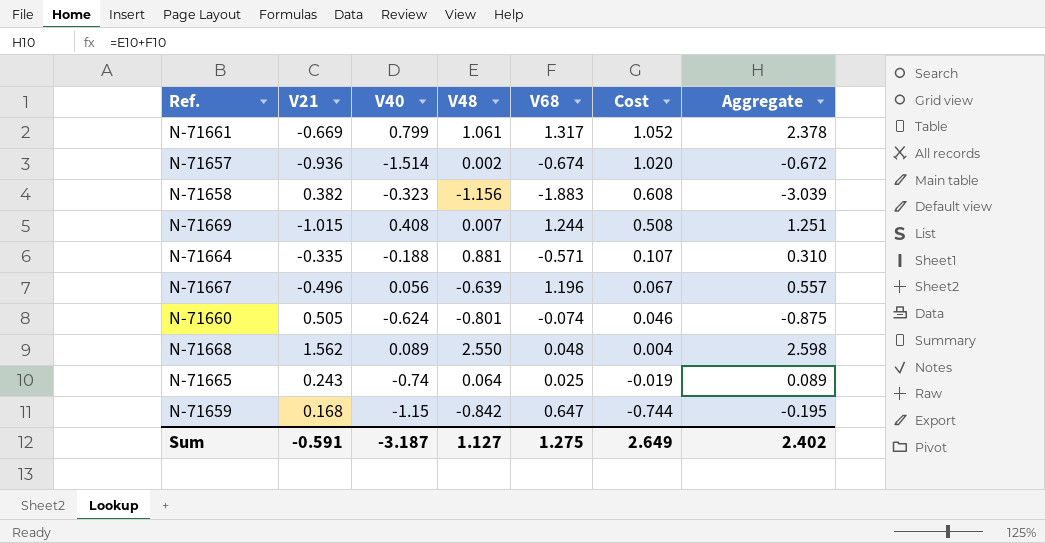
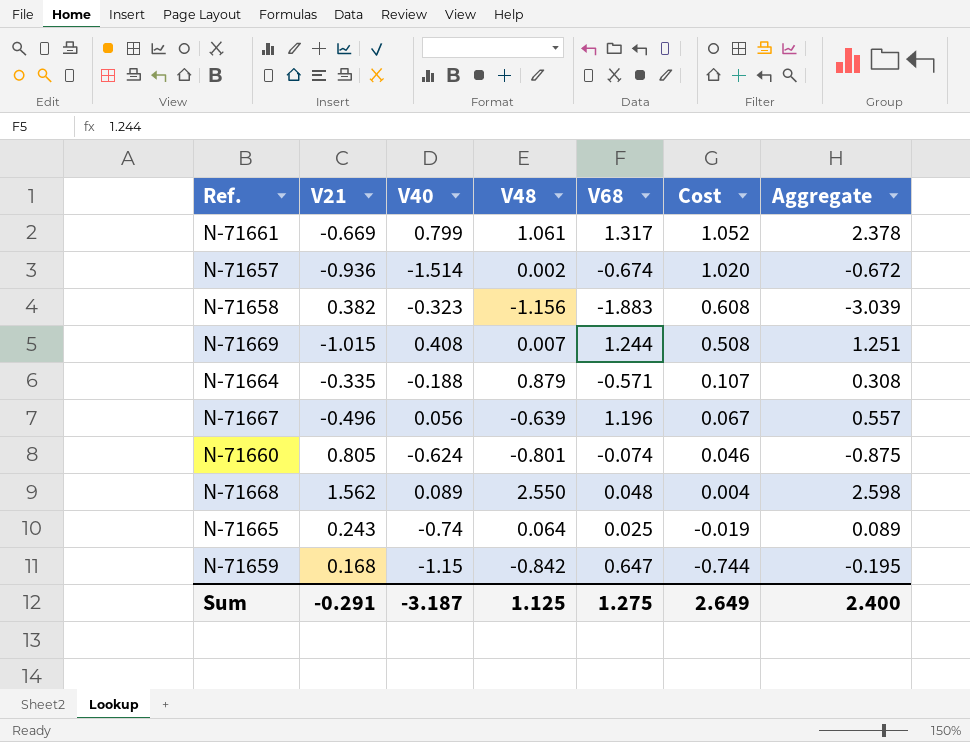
N-71664 | V48: 0.881 -> 0.879
N-71664 | Aggregate: 0.310 -> 0.308
N-71660 | V21: 0.505 -> 0.805
Sum | V21: -0.591 -> -0.291
Sum | V48: 1.127 -> 1.125
Sum | Aggregate: 2.402 -> 2.400

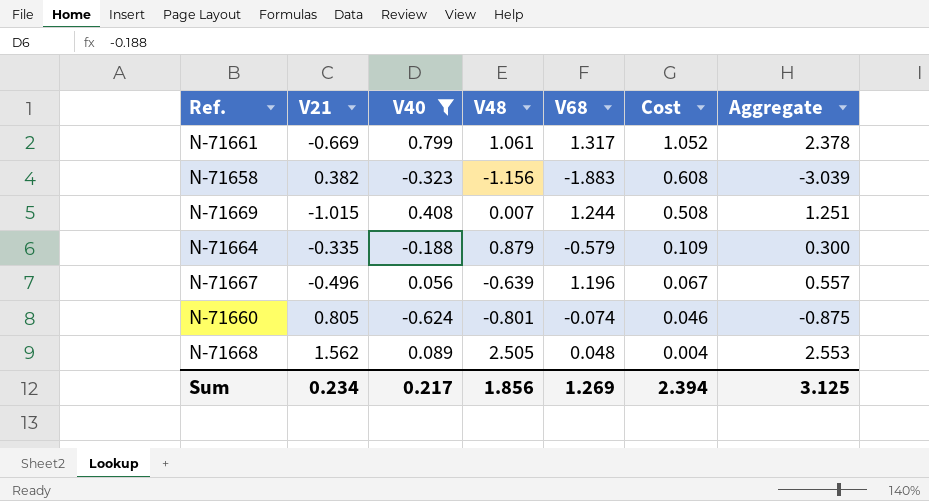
filter: none -> V40 >= -0.624
N-71664 | V68: -0.571 -> -0.579
N-71664 | Cost: 0.107 -> 0.109
N-71664 | Aggregate: 0.308 -> 0.300
N-71668 | V48: 2.550 -> 2.505
N-71668 | Aggregate: 2.598 -> 2.553
Sum | V21: -0.291 -> 0.234
Sum | V40: -3.187 -> 0.217
Sum | V48: 1.125 -> 1.856
Sum | V68: 1.275 -> 1.269
Sum | Cost: 2.649 -> 2.394
Sum | Aggregate: 2.400 -> 3.125

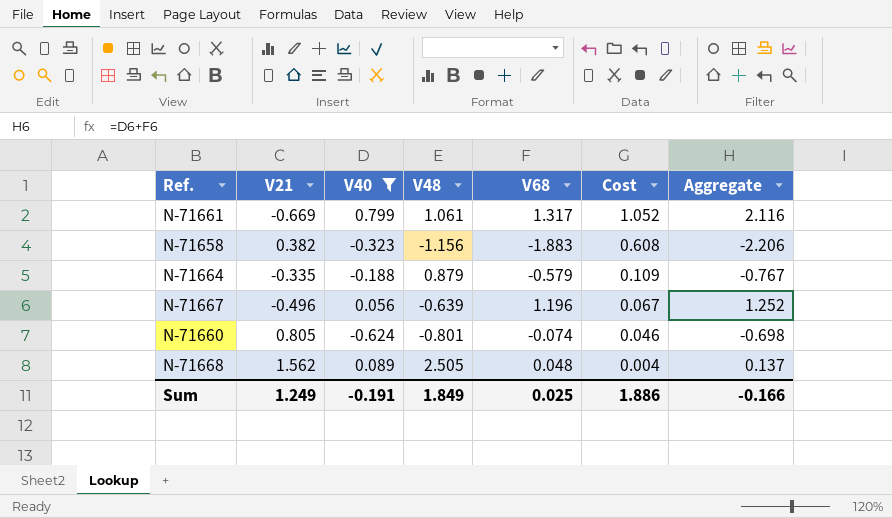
column Aggregate | formula: [V48] + [V68] -> [V40] + [V68]
row N-71669: -1.015 | 0.408 | 0.007 | 1.244 | 0.508 | 1.251 -> none
Sum | V21: 0.234 -> 1.249
Sum | V40: 0.217 -> -0.191
Sum | V48: 1.856 -> 1.849
Sum | V68: 1.269 -> 0.025
Sum | Cost: 2.394 -> 1.886
Sum | Aggregate: 3.125 -> -0.166

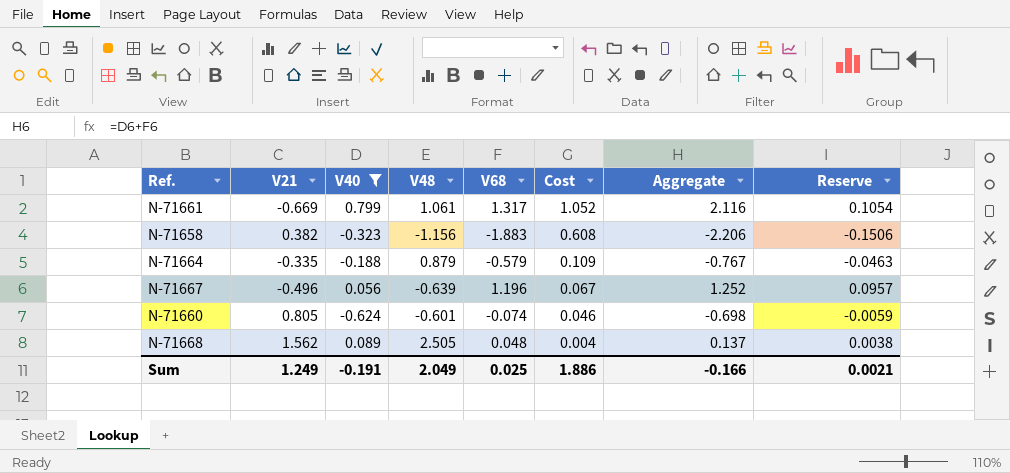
column Reserve | formula: none -> [V68] * 0.08
N-71660 | V48: -0.801 -> -0.601
Sum | V48: 1.849 -> 2.049

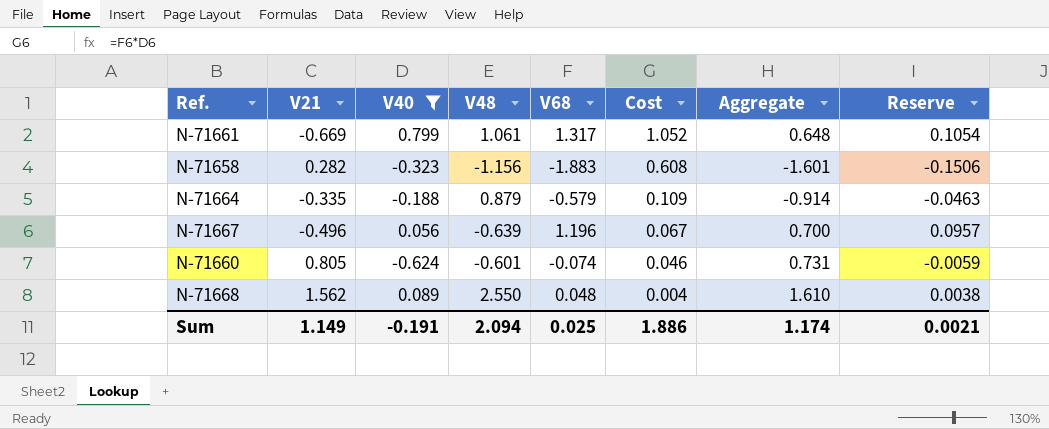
column Aggregate | formula: [V40] + [V68] -> [V21] + [V68]
N-71658 | V21: 0.382 -> 0.282
N-71668 | V48: 2.505 -> 2.550
Sum | V21: 1.249 -> 1.149
Sum | V48: 2.049 -> 2.094
Sum | Aggregate: -0.166 -> 1.174

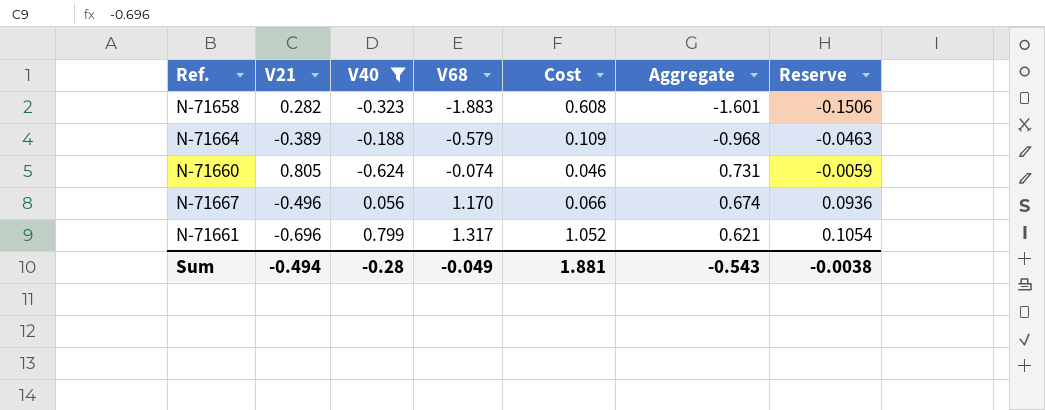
row order: Cost descending -> V68 ascending
column V48 | position: 4 -> none
row N-71668: 1.562 | 0.089 | 2.550 | 0.048 | 0.004 | 1.610 | 0.0038 -> none
N-71664 | V21: -0.335 -> -0.389
N-71664 | Aggregate: -0.914 -> -0.968
N-71667 | V68: 1.196 -> 1.170
N-71667 | Cost: 0.067 -> 0.066
N-71667 | Aggregate: 0.700 -> 0.674
N-71667 | Reserve: 0.0957 -> 0.0936
N-71661 | V21: -0.669 -> -0.696
N-71661 | Aggregate: 0.648 -> 0.621
Sum | V21: 1.149 -> -0.494
Sum | V40: -0.191 -> -0.28
Sum | V68: 0.025 -> -0.049
Sum | Cost: 1.886 -> 1.881
Sum | Aggregate: 1.174 -> -0.543
Sum | Reserve: 0.0021 -> -0.0038

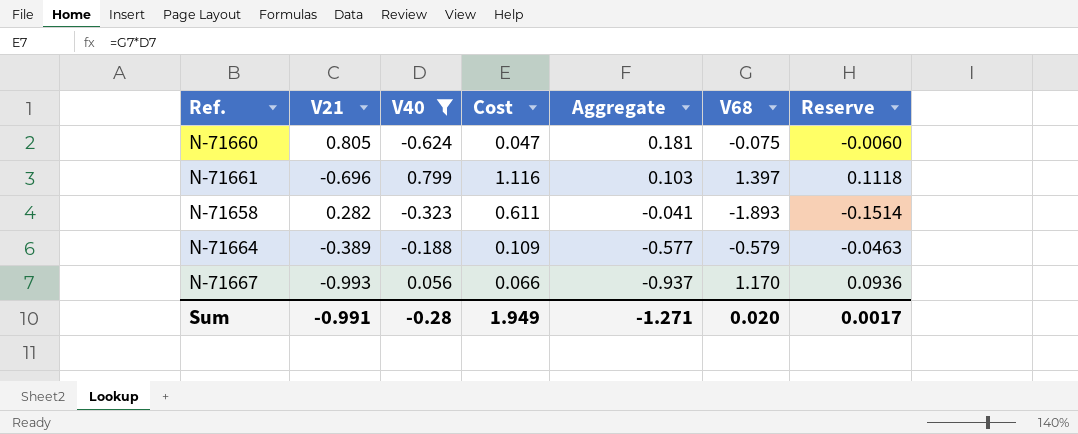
row order: V68 ascending -> Aggregate descending
column Aggregate | formula: [V21] + [V68] -> [V21] + [V40]
column V68 | position: 4 -> 6
N-71660 | Cost: 0.046 -> 0.047
N-71660 | V68: -0.074 -> -0.075
N-71660 | Reserve: -0.0059 -> -0.0060
N-71661 | Cost: 1.052 -> 1.116
N-71661 | V68: 1.317 -> 1.397
N-71661 | Reserve: 0.1054 -> 0.1118
N-71658 | Cost: 0.608 -> 0.611
N-71658 | V68: -1.883 -> -1.893
N-71658 | Reserve: -0.1506 -> -0.1514
N-71667 | V21: -0.496 -> -0.993
Sum | V21: -0.494 -> -0.991
Sum | Cost: 1.881 -> 1.949
Sum | Aggregate: -0.543 -> -1.271
Sum | V68: -0.049 -> 0.020
Sum | Reserve: -0.0038 -> 0.0017

